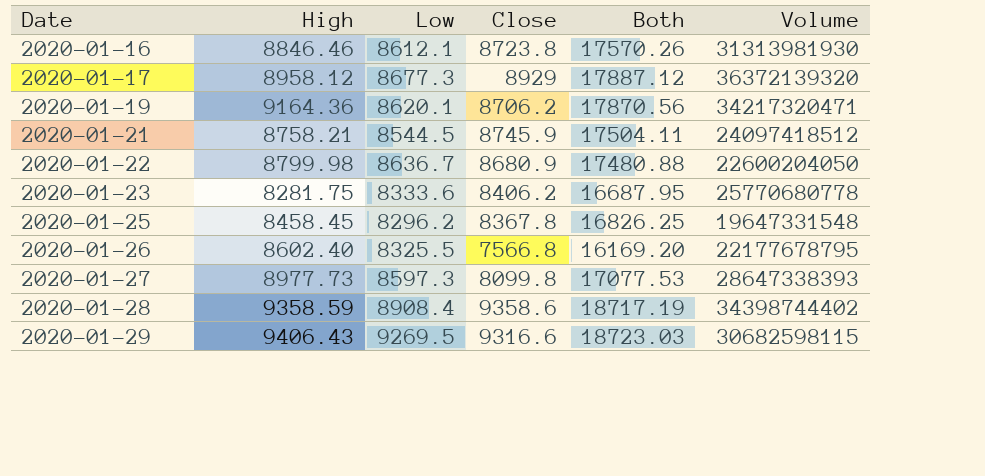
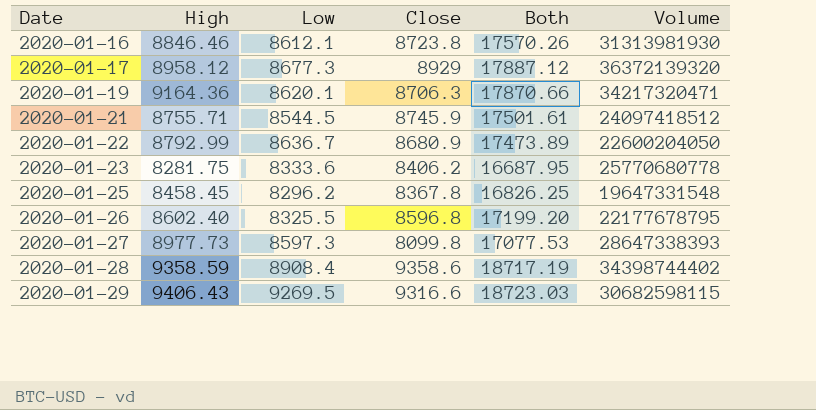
2020-01-19 | Close: 8706.2 -> 8706.3
2020-01-19 | Both: 17870.56 -> 17870.66
2020-01-21 | High: 8758.21 -> 8755.71
2020-01-21 | Both: 17504.11 -> 17501.61
2020-01-22 | High: 8799.98 -> 8792.99
2020-01-22 | Both: 17480.88 -> 17473.89
2020-01-26 | Close: 7566.8 -> 8596.8
2020-01-26 | Both: 16169.20 -> 17199.20

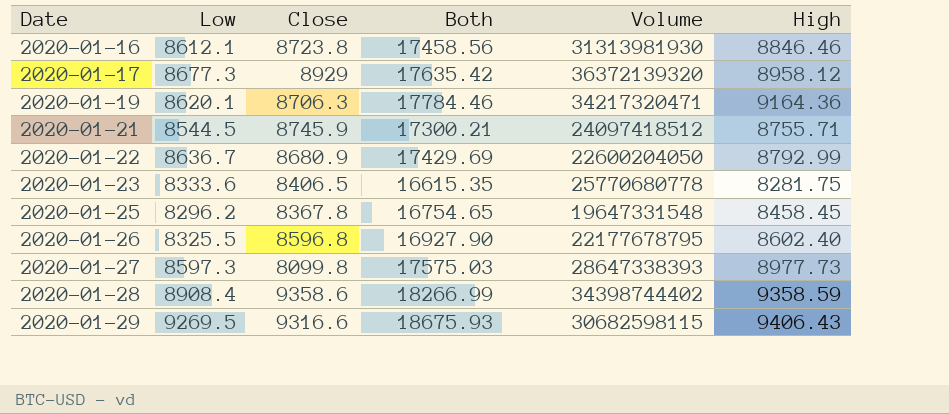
column Both | formula: [High] + [Close] -> [Low] + [High]
column High | position: 2 -> 6
2020-01-23 | Close: 8406.2 -> 8406.5

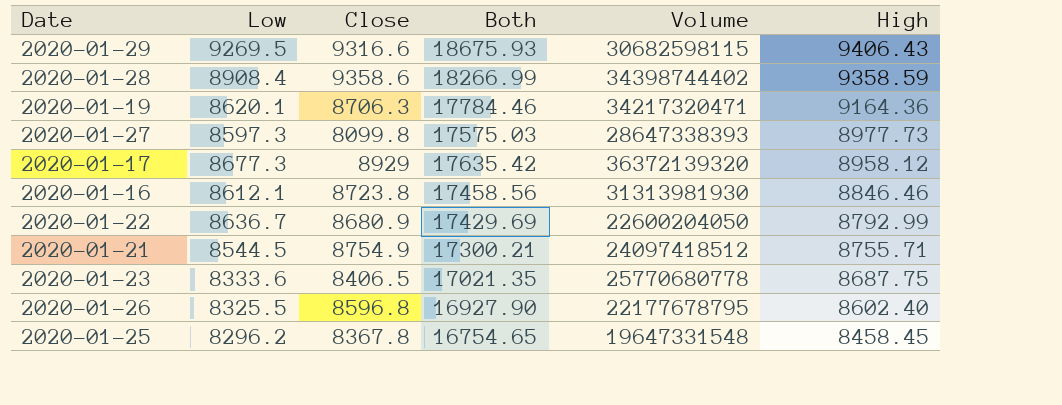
row order: Date ascending -> High descending
2020-01-21 | Close: 8745.9 -> 8754.9
2020-01-23 | Both: 16615.35 -> 17021.35
2020-01-23 | High: 8281.75 -> 8687.75

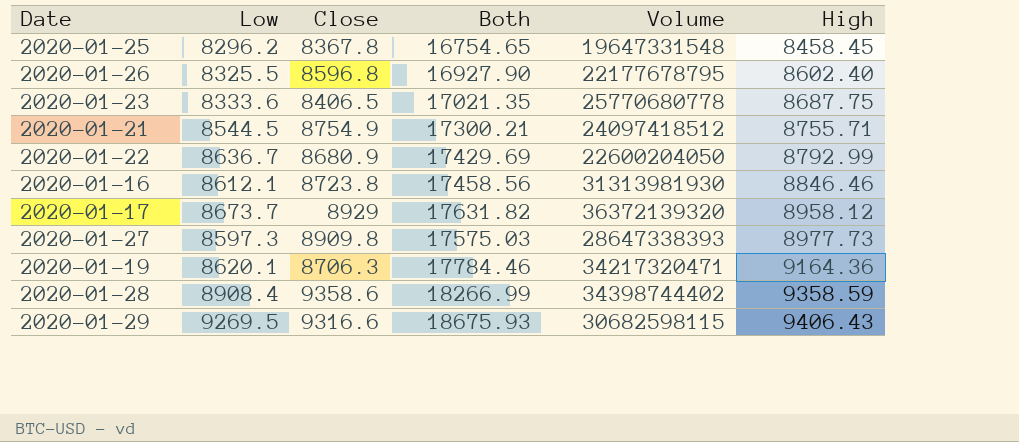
row order: High descending -> High ascending
2020-01-17 | Low: 8677.3 -> 8673.7
2020-01-17 | Both: 17635.42 -> 17631.82
2020-01-27 | Close: 8099.8 -> 8909.8

